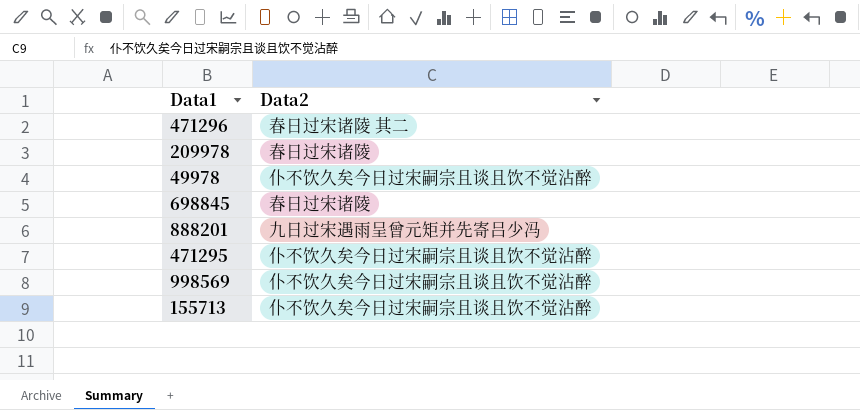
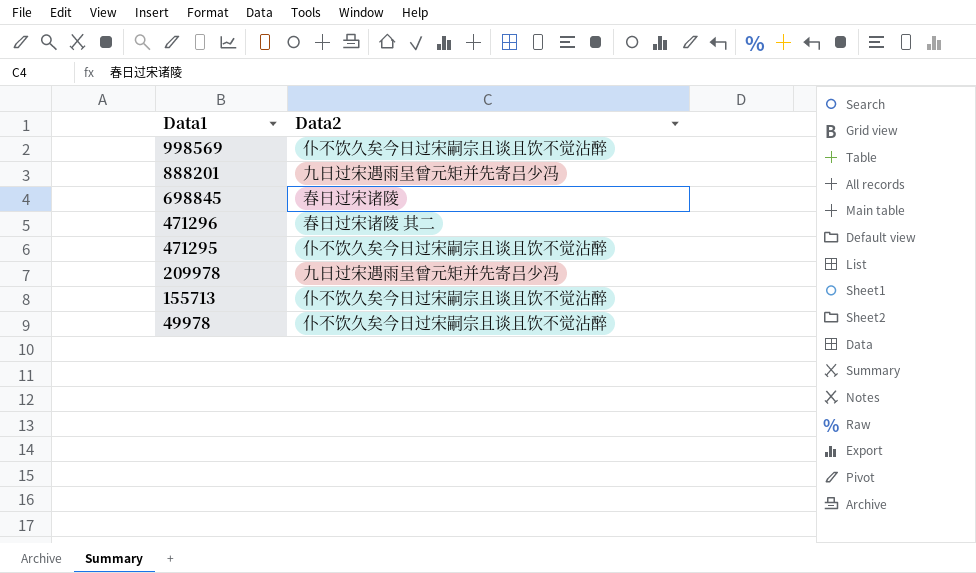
row order: none -> Data1 descending
209978 | Data2: 春日过宋诸陵 -> 九日过宋遇雨呈曾元矩并先寄吕少冯

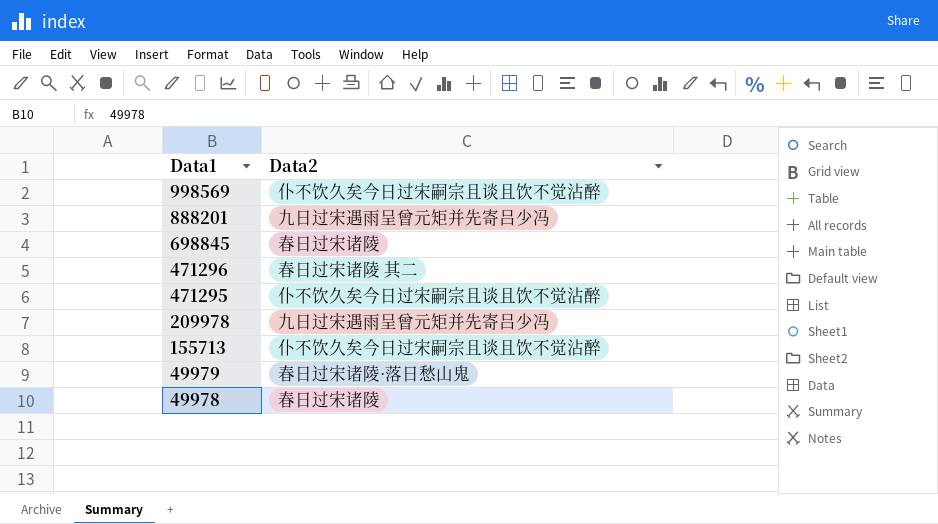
row 49979: none -> 春日过宋诸陵·落日愁山鬼
49978 | Data2: 仆不饮久矣今日过宋嗣宗且谈且饮不觉沾醉 -> 春日过宋诸陵

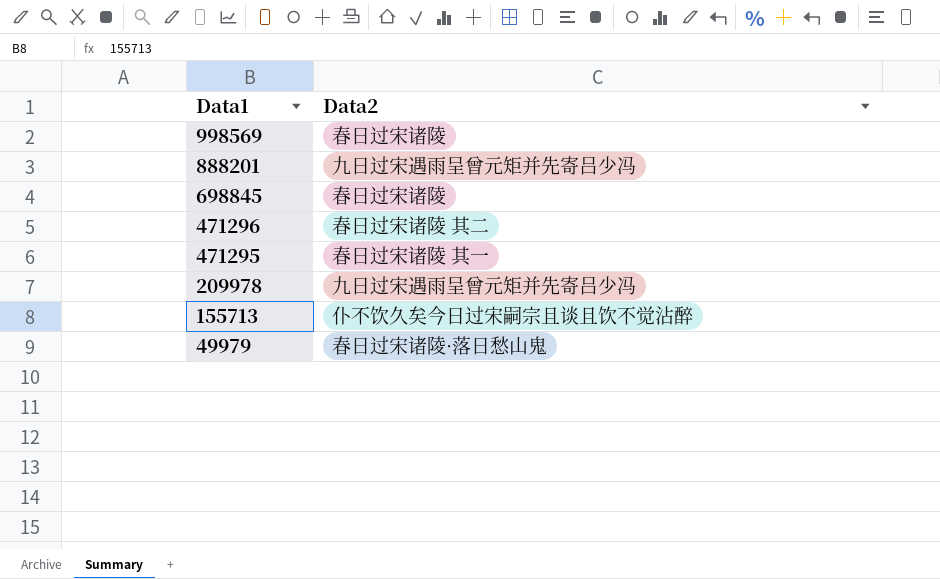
row 49978: 春日过宋诸陵 -> none
998569 | Data2: 仆不饮久矣今日过宋嗣宗且谈且饮不觉沾醉 -> 春日过宋诸陵
471295 | Data2: 仆不饮久矣今日过宋嗣宗且谈且饮不觉沾醉 -> 春日过宋诸陵 其一

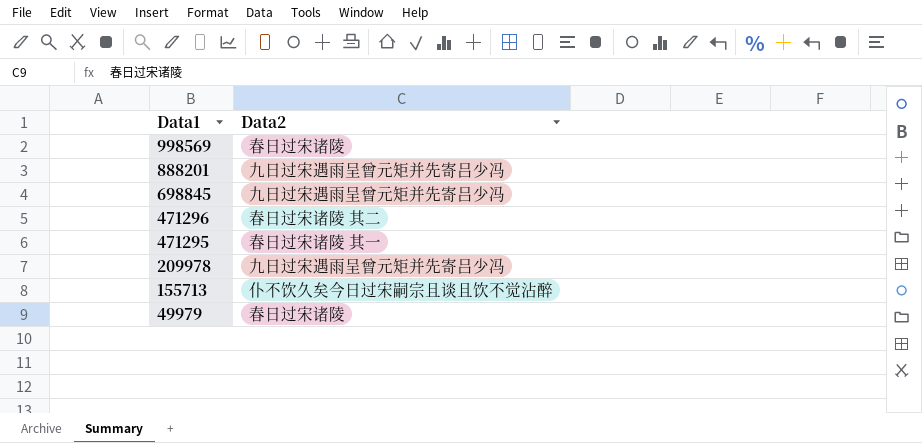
698845 | Data2: 春日过宋诸陵 -> 九日过宋遇雨呈曾元矩并先寄吕少冯
49979 | Data2: 春日过宋诸陵·落日愁山鬼 -> 春日过宋诸陵

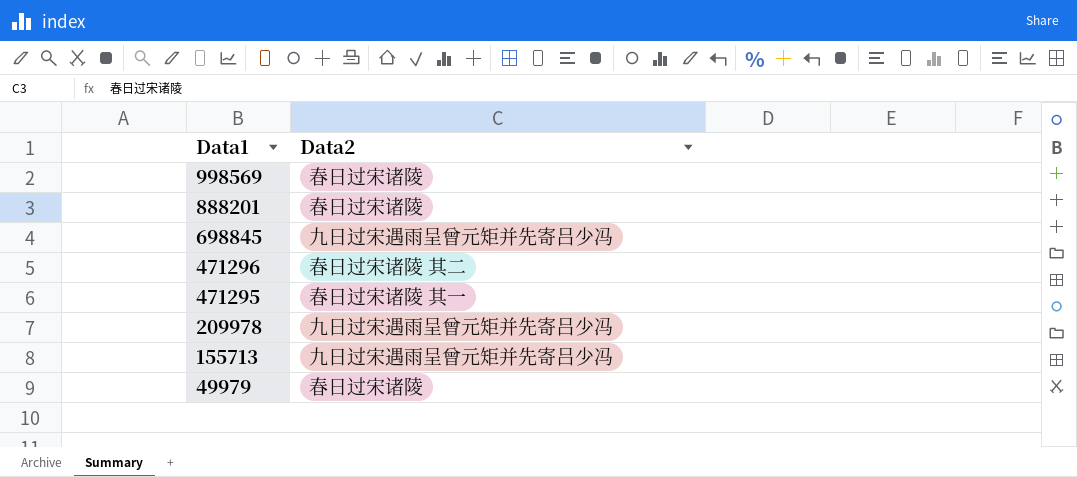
888201 | Data2: 九日过宋遇雨呈曾元矩并先寄吕少冯 -> 春日过宋诸陵
155713 | Data2: 仆不饮久矣今日过宋嗣宗且谈且饮不觉沾醉 -> 九日过宋遇雨呈曾元矩并先寄吕少冯

